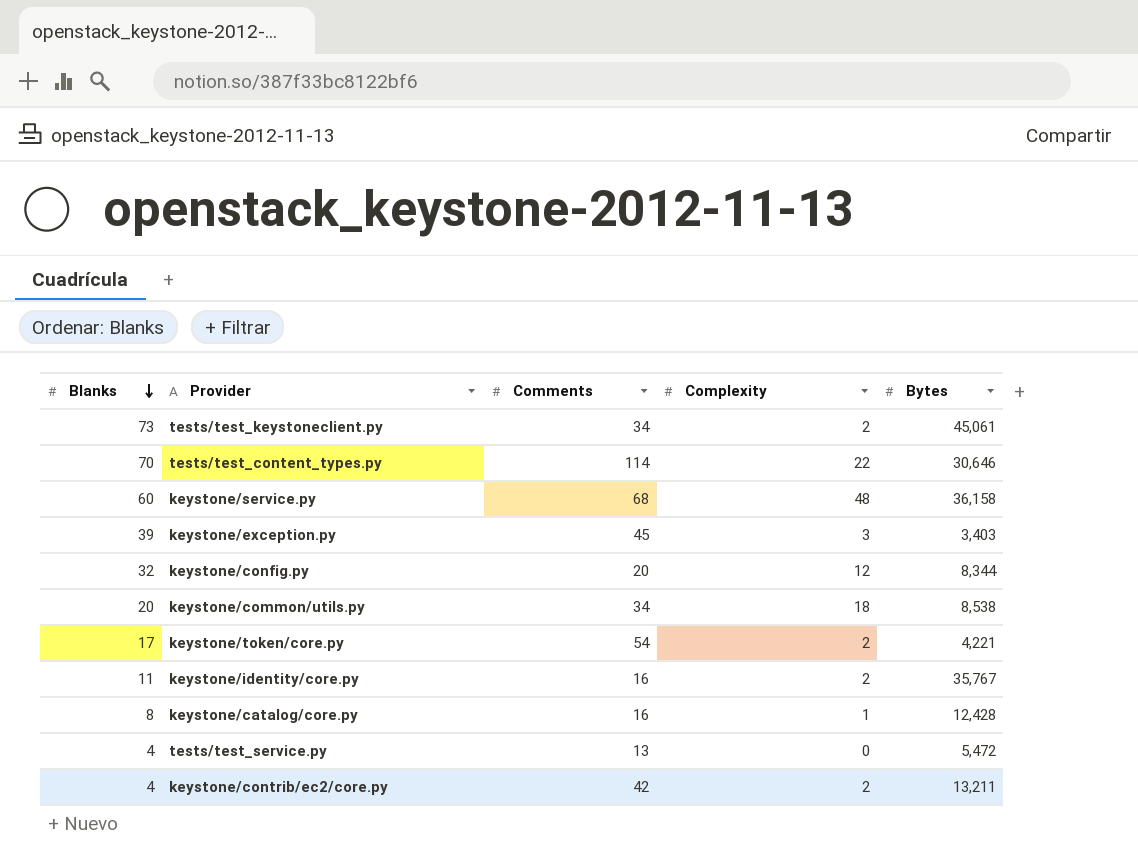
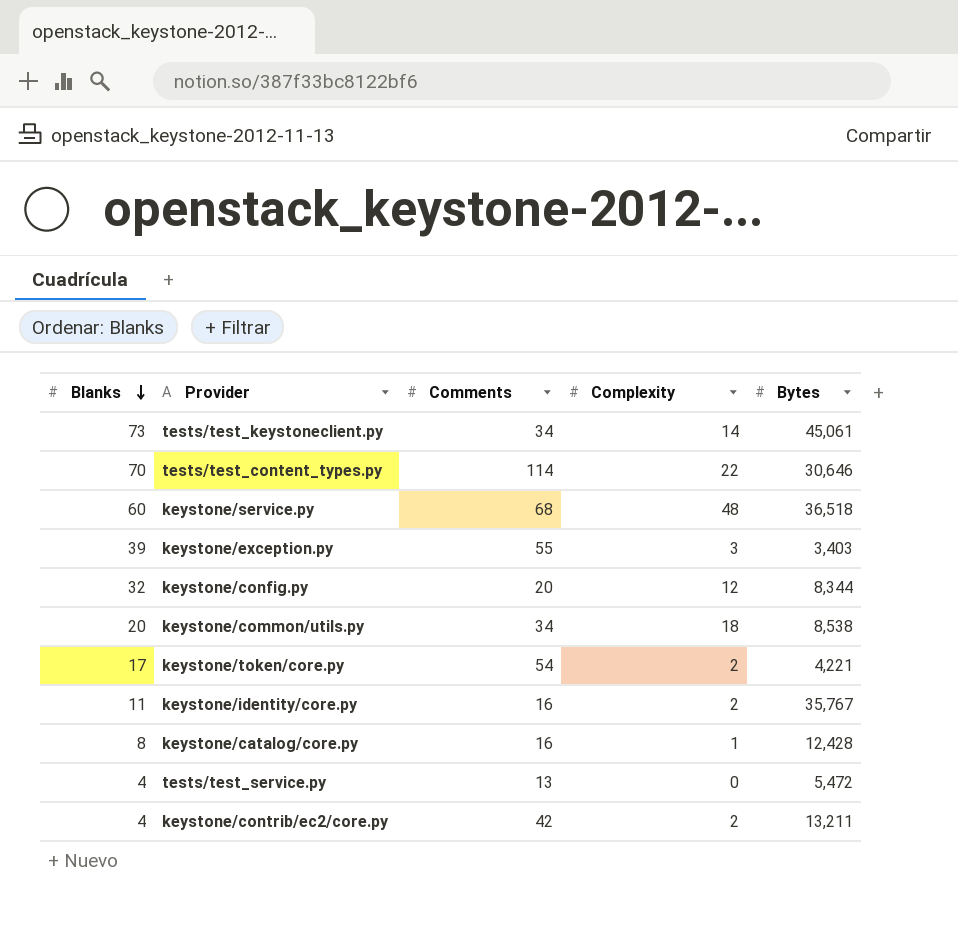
tests/test_keystoneclient.py | Complexity: 2 -> 14
keystone/service.py | Bytes: 36,158 -> 36,518
keystone/exception.py | Comments: 45 -> 55

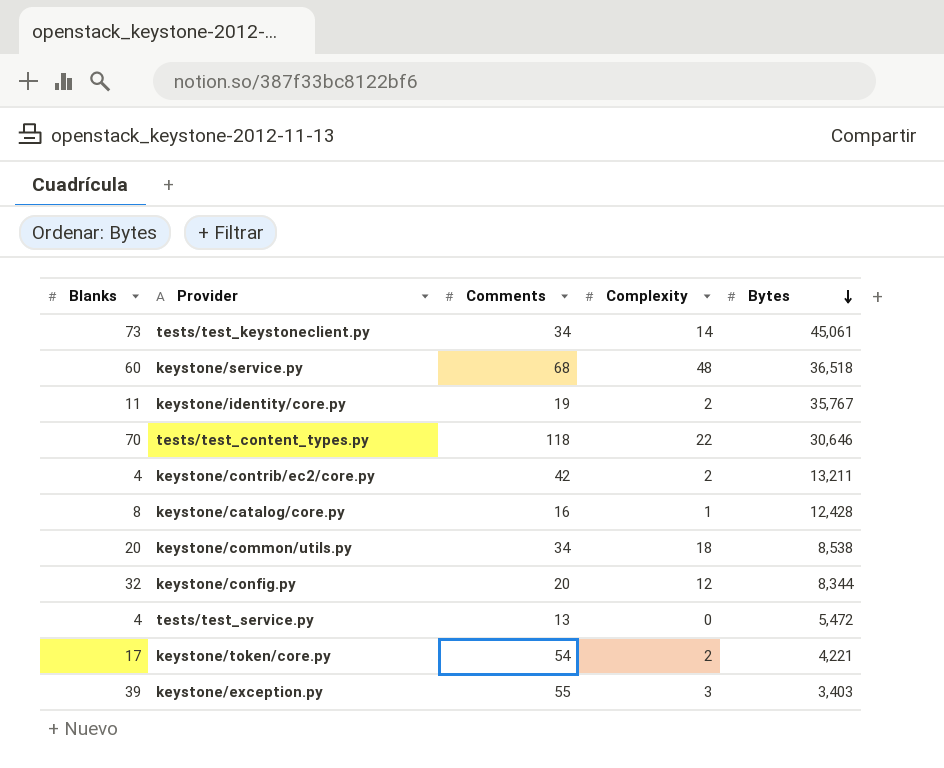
row order: Blanks descending -> Bytes descending
keystone/identity/core.py | Comments: 16 -> 19
tests/test_content_types.py | Comments: 114 -> 118

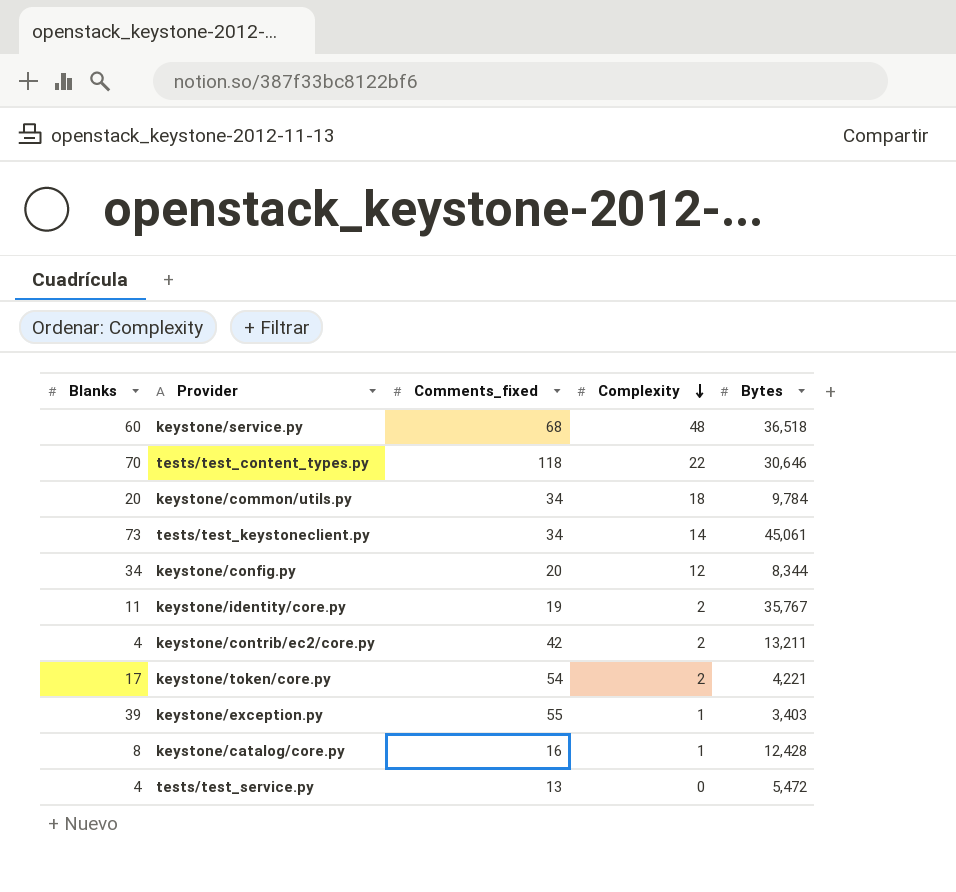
row order: Bytes descending -> Complexity descending
column name: Comments -> Comments_fixed
keystone/common/utils.py | Bytes: 8,538 -> 9,784
keystone/config.py | Blanks: 32 -> 34
keystone/exception.py | Complexity: 3 -> 1

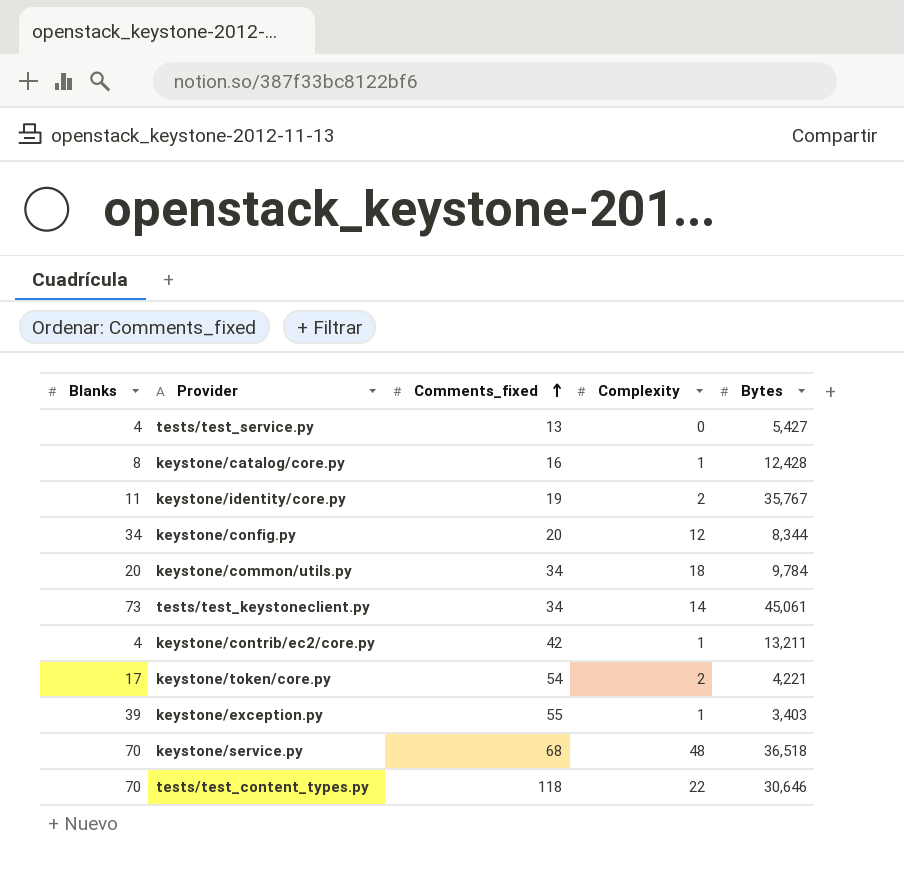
row order: Complexity descending -> Comments_fixed ascending
tests/test_service.py | Bytes: 5,472 -> 5,427
keystone/contrib/ec2/core.py | Complexity: 2 -> 1
keystone/service.py | Blanks: 60 -> 70

